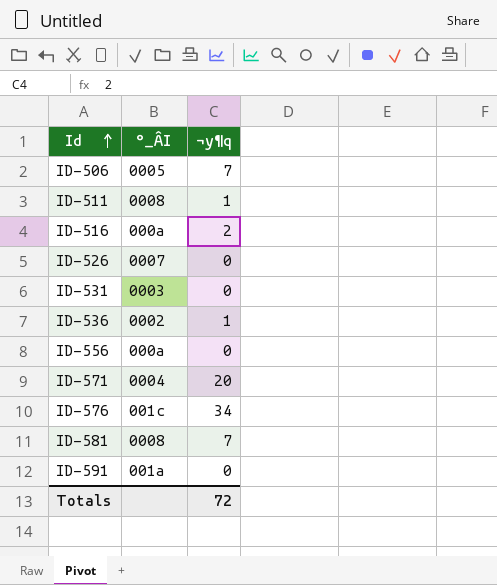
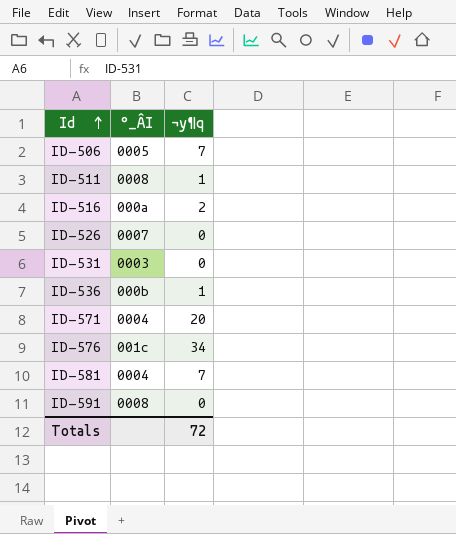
row ID-556: 000a | 0 -> none
ID-536 | °_ÂI: 0002 -> 000b
ID-581 | °_ÂI: 0008 -> 0004
ID-591 | °_ÂI: 001a -> 0008

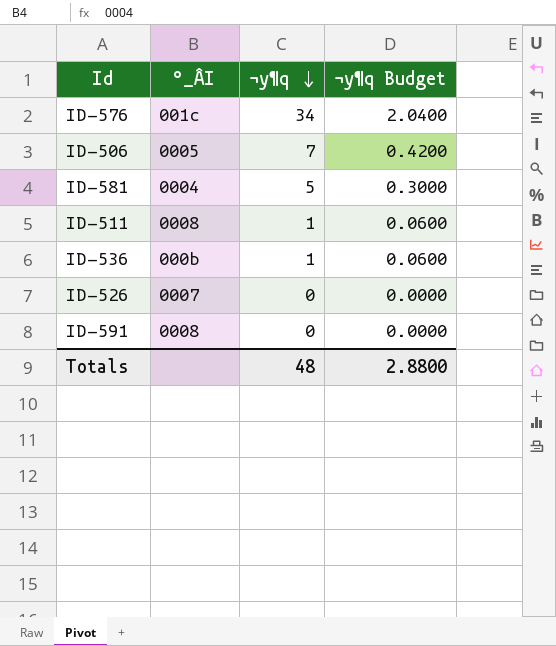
row order: Id ascending -> ¬y¶q descending
column ¬y¶q Budget | formula: none -> [¬y¶q] * 0.06
row ID-516: 000a | 2 -> none
row ID-531: 0003 | 0 -> none
row ID-571: 0004 | 20 -> none
ID-581 | ¬y¶q: 7 -> 5
Totals | ¬y¶q: 72 -> 48

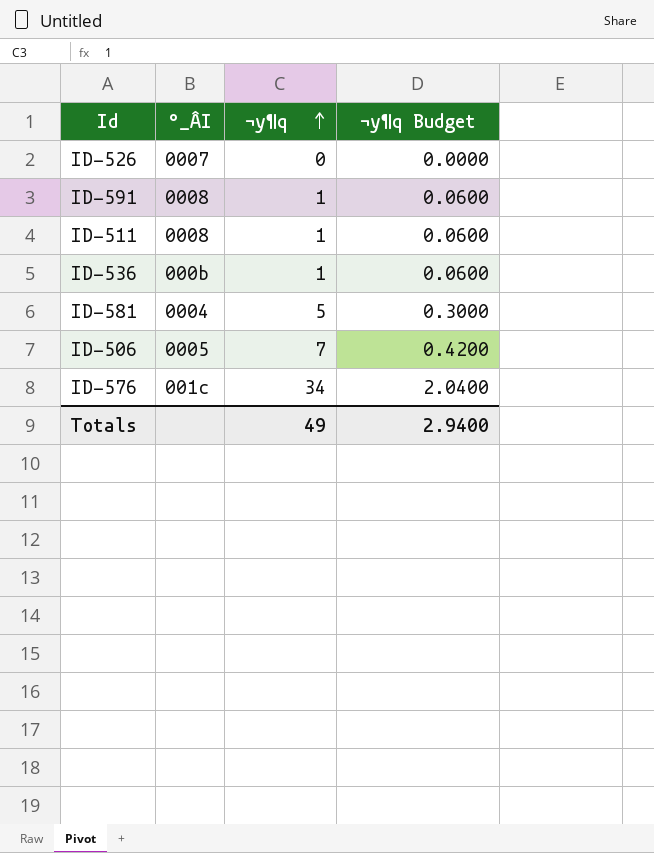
row order: ¬y¶q descending -> ¬y¶q ascending
ID-591 | ¬y¶q: 0 -> 1
ID-591 | ¬y¶q Budget: 0.0000 -> 0.0600
Totals | ¬y¶q: 48 -> 49
Totals | ¬y¶q Budget: 2.8800 -> 2.9400

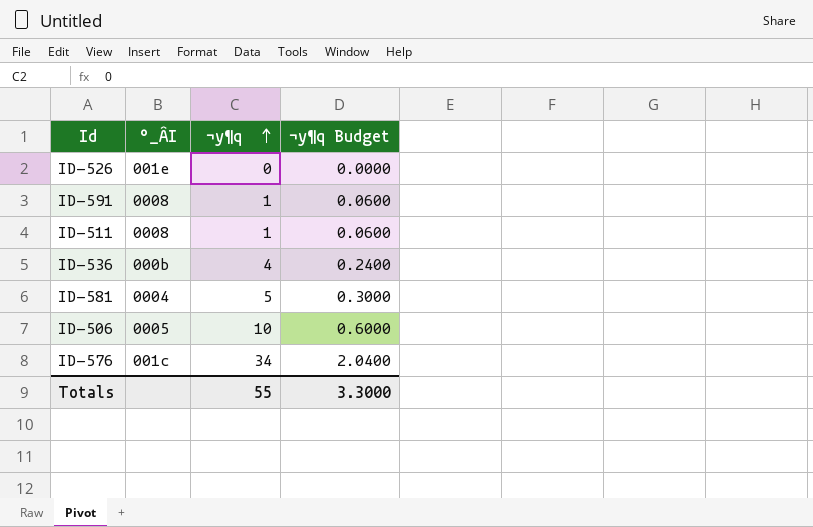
ID-526 | °_ÂI: 0007 -> 001e
ID-536 | ¬y¶q: 1 -> 4
ID-536 | ¬y¶q Budget: 0.0600 -> 0.2400
ID-506 | ¬y¶q: 7 -> 10
ID-506 | ¬y¶q Budget: 0.4200 -> 0.6000
Totals | ¬y¶q: 49 -> 55
Totals | ¬y¶q Budget: 2.9400 -> 3.3000

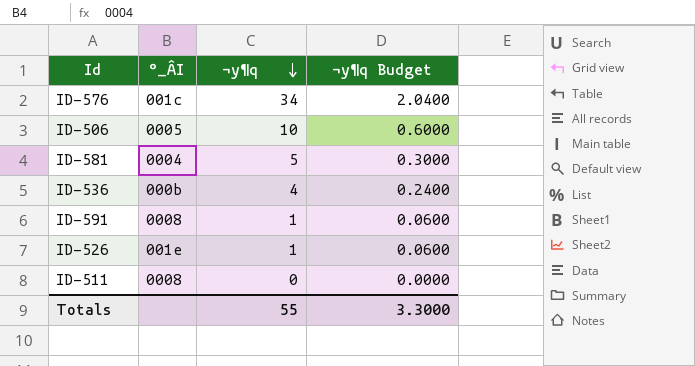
row order: ¬y¶q ascending -> ¬y¶q descending
ID-526 | ¬y¶q: 0 -> 1
ID-526 | ¬y¶q Budget: 0.0000 -> 0.0600
ID-511 | ¬y¶q: 1 -> 0
ID-511 | ¬y¶q Budget: 0.0600 -> 0.0000

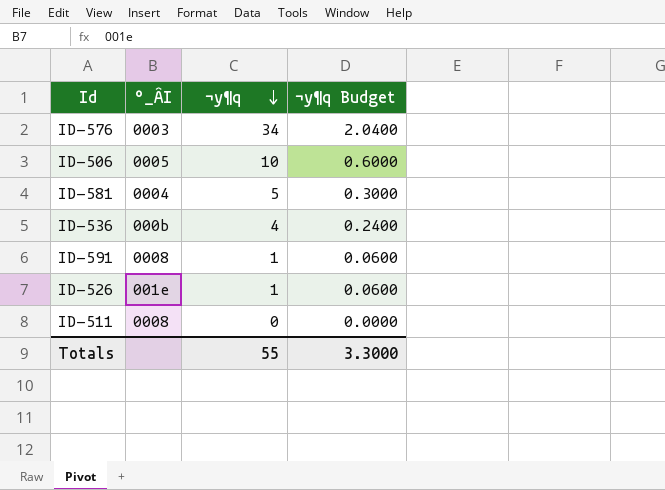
ID-576 | °_ÂI: 001c -> 0003

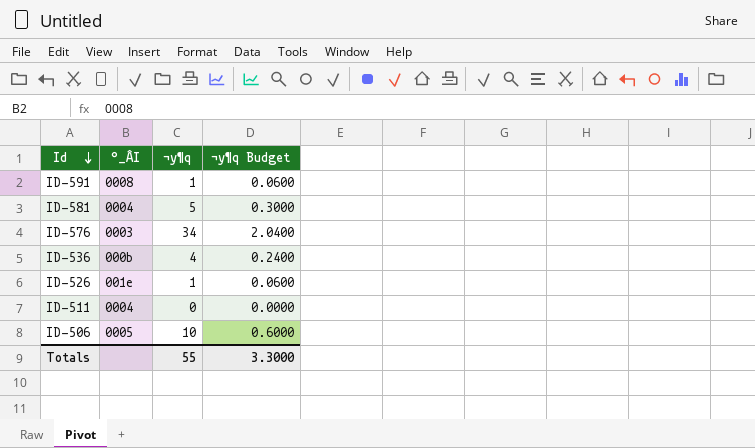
row order: ¬y¶q descending -> Id descending
ID-511 | °_ÂI: 0008 -> 0004

